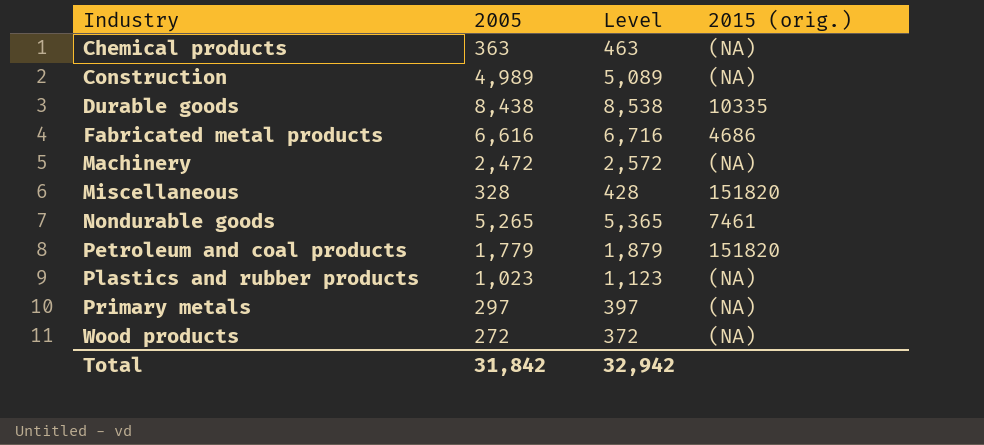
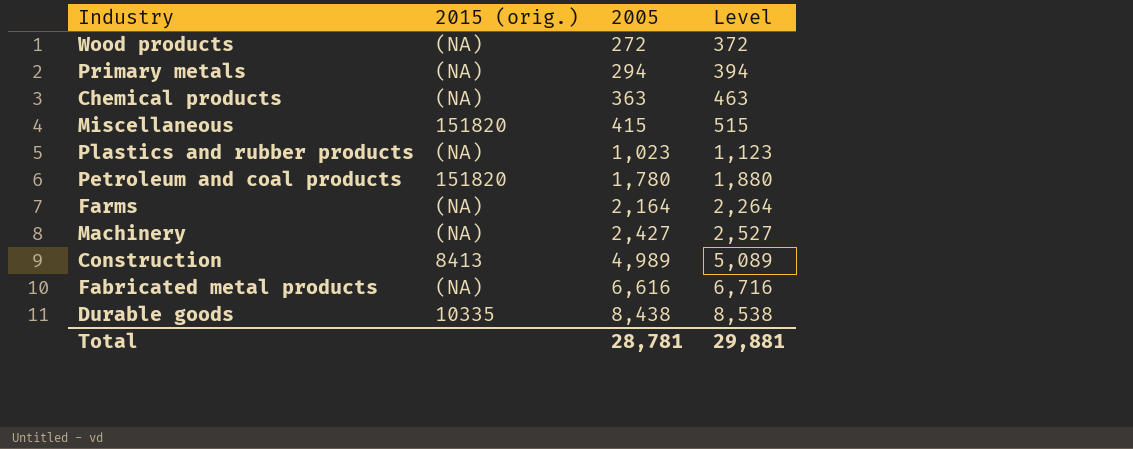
row order: Industry ascending -> 2005 ascending
column 2015 (orig.) | position: 4 -> 2
row Nondurable goods: 5,265 | 5,365 | 7461 -> none
Primary metals | 2005: 297 -> 294
Primary metals | Level: 397 -> 394
Miscellaneous | 2005: 328 -> 415
Miscellaneous | Level: 428 -> 515
Petroleum and coal products | 2005: 1,779 -> 1,780
Petroleum and coal products | Level: 1,879 -> 1,880
row Farms: none -> (NA) | 2,164 | 2,264
Machinery | 2005: 2,472 -> 2,427
Machinery | Level: 2,572 -> 2,527
Construction | 2015 (orig.): (NA) -> 8413
Fabricated metal products | 2015 (orig.): 4686 -> (NA)
Total | 2005: 31,842 -> 28,781
Total | Level: 32,942 -> 29,881

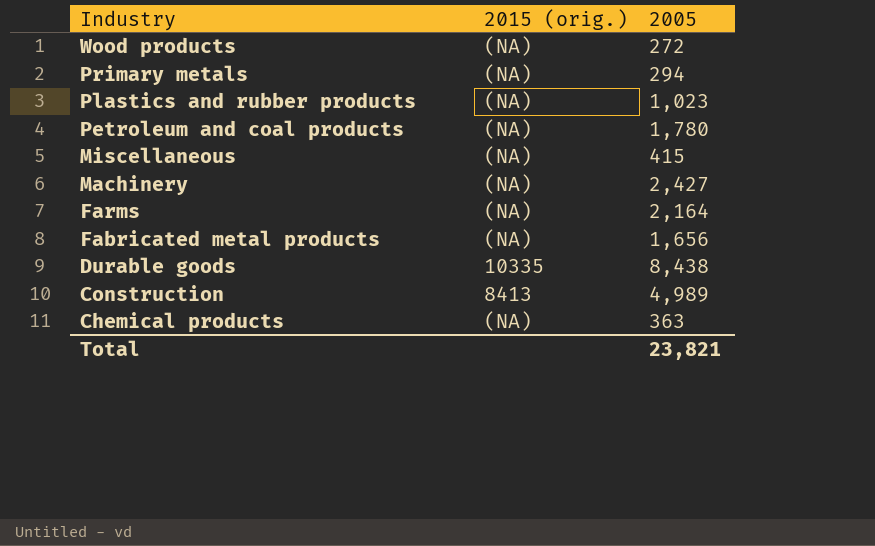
row order: 2005 ascending -> Industry descending
column Level | formula: [2005] + 100 -> none
Petroleum and coal products | 2015 (orig.): 151820 -> (NA)
Miscellaneous | 2015 (orig.): 151820 -> (NA)
Fabricated metal products | 2005: 6,616 -> 1,656
Total | 2005: 28,781 -> 23,821

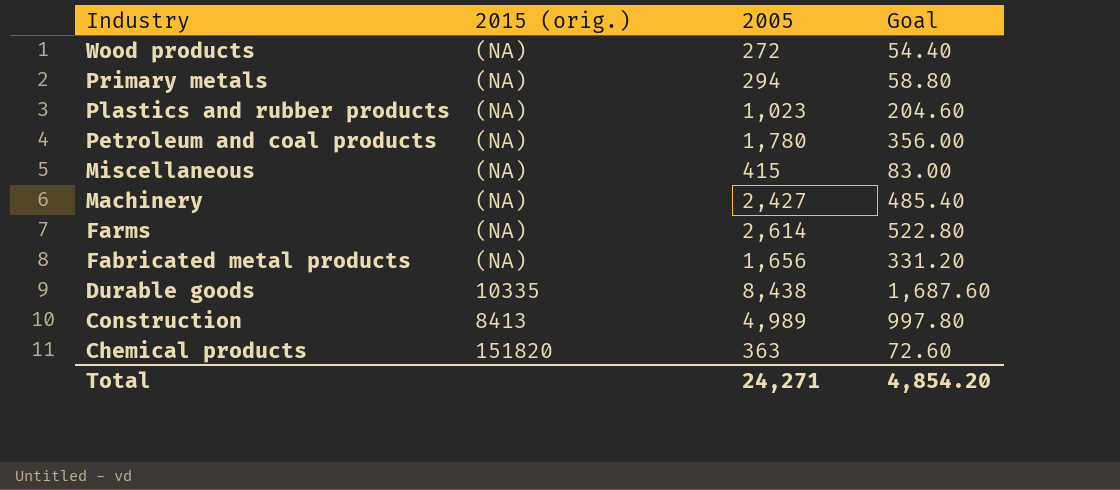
column Goal | formula: none -> [2005] * 0.2
Farms | 2005: 2,164 -> 2,614
Chemical products | 2015 (orig.): (NA) -> 151820
Total | 2005: 23,821 -> 24,271

